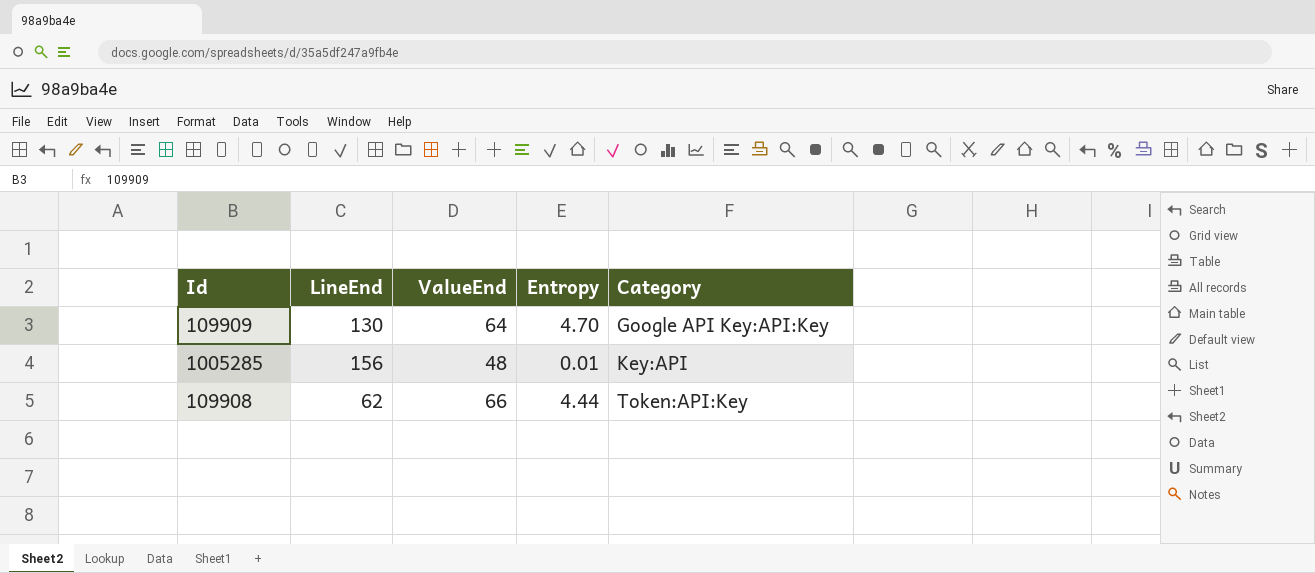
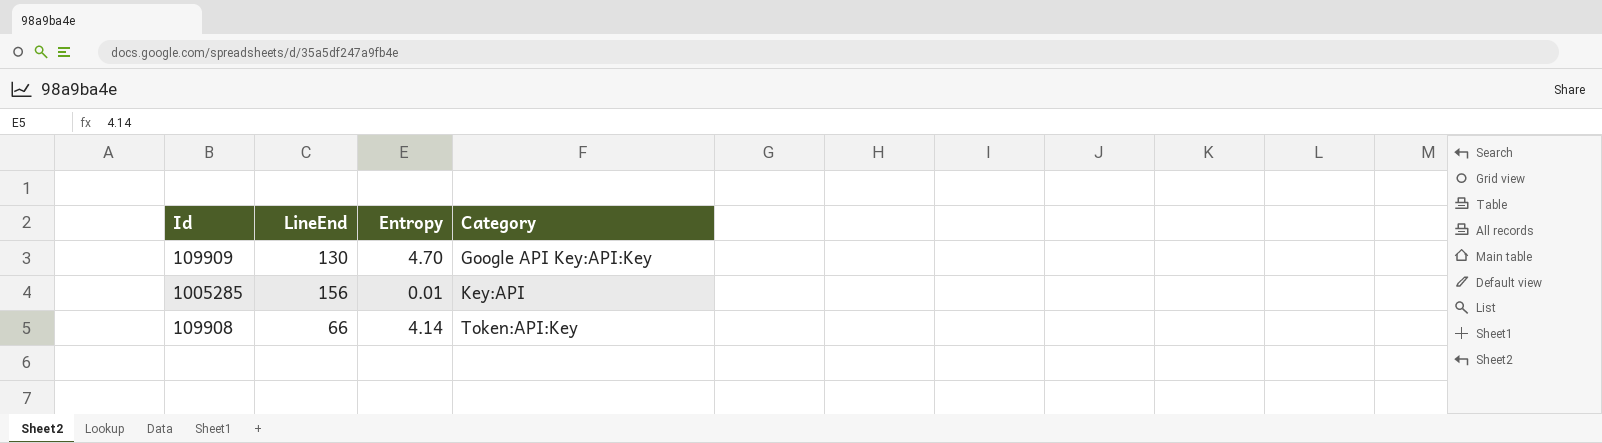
column ValueEnd | position: 3 -> none
109908 | LineEnd: 62 -> 66
109908 | Entropy: 4.44 -> 4.14

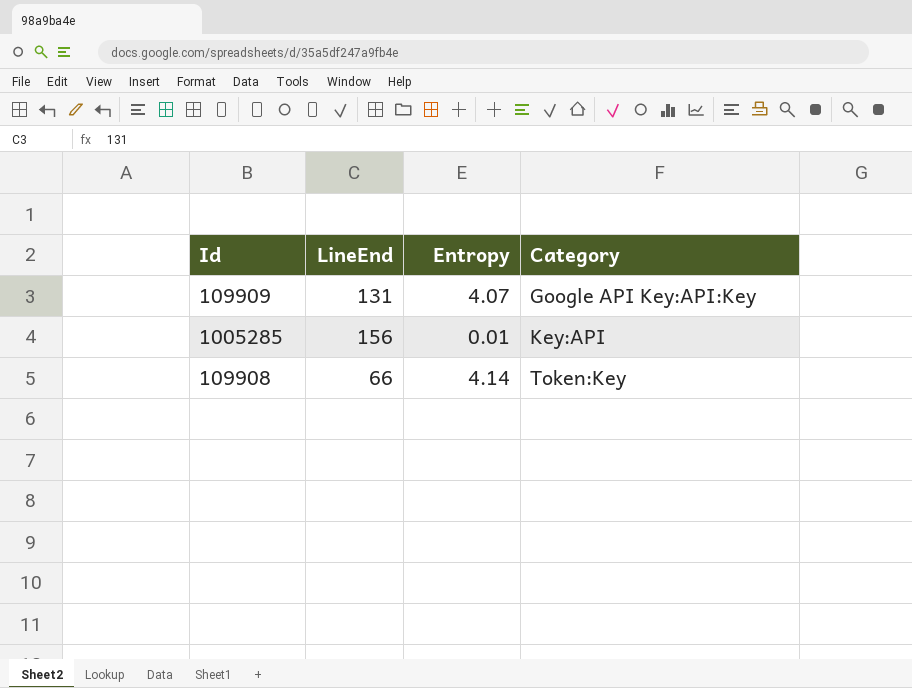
109909 | LineEnd: 130 -> 131
109909 | Entropy: 4.70 -> 4.07
109908 | Category: Token:API:Key -> Token:Key

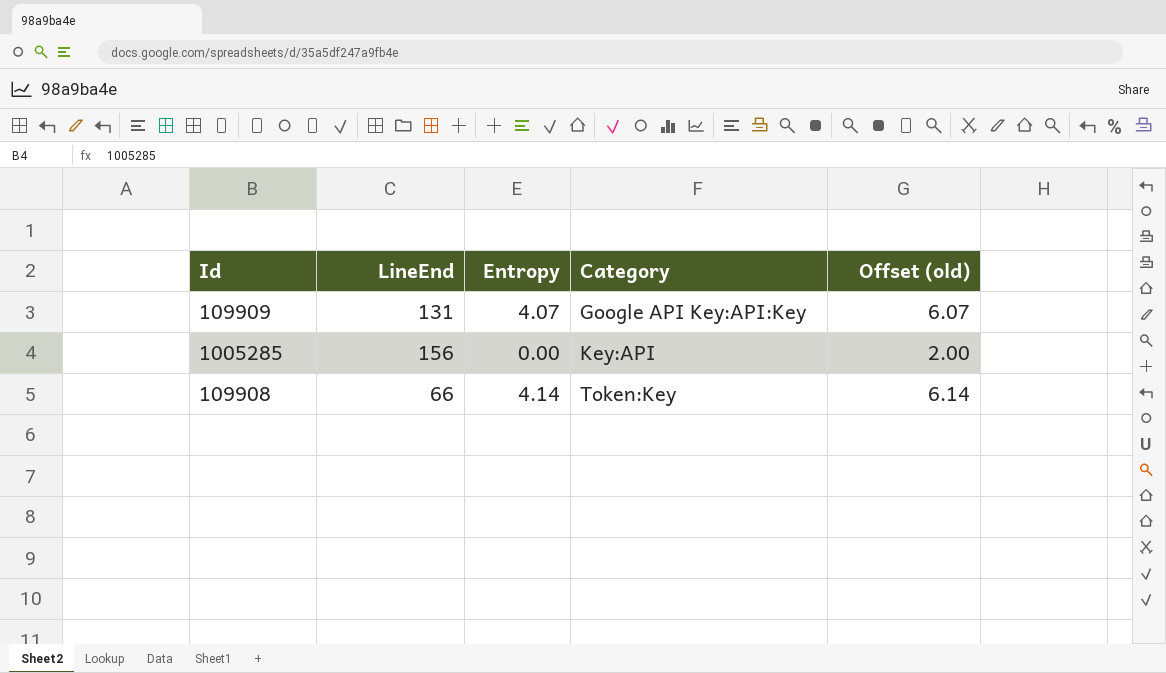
column Offset (old) | formula: none -> [Entropy] + 2
1005285 | Entropy: 0.01 -> 0.00

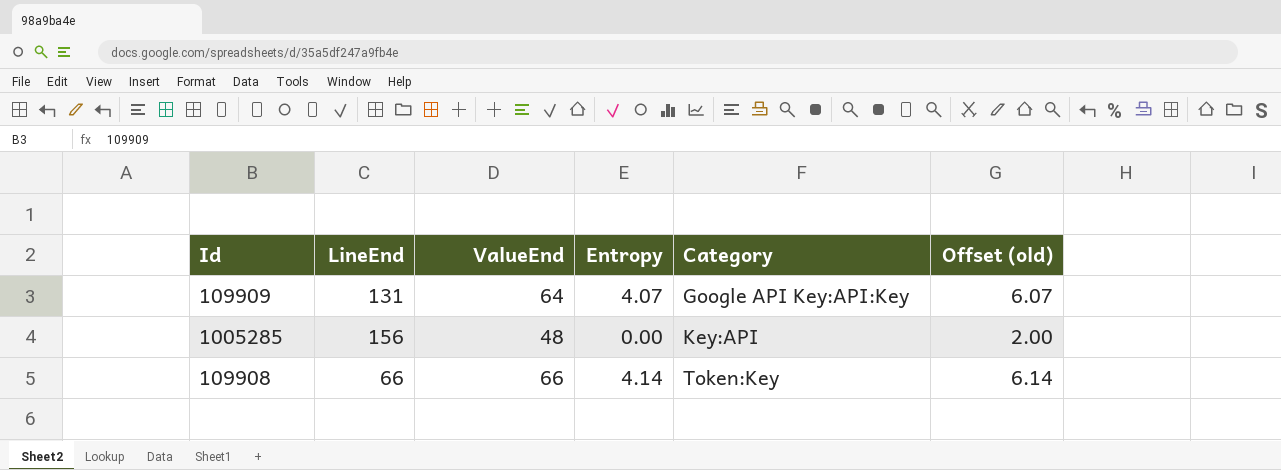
column ValueEnd | position: none -> 3

